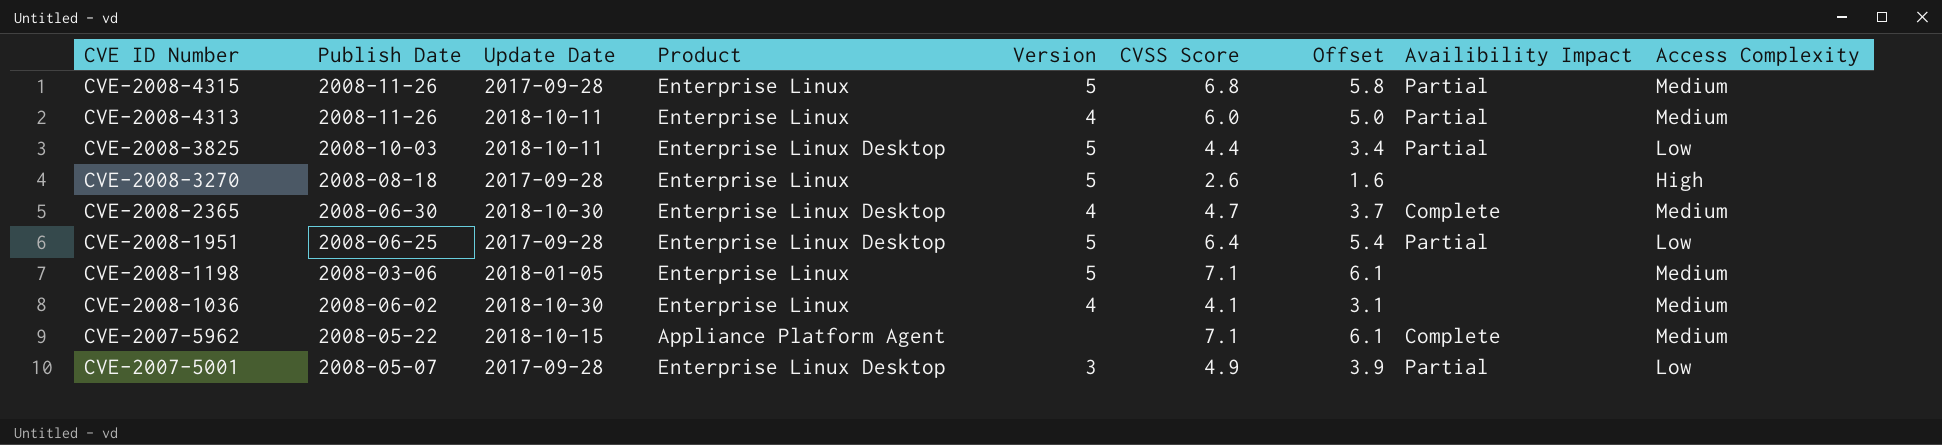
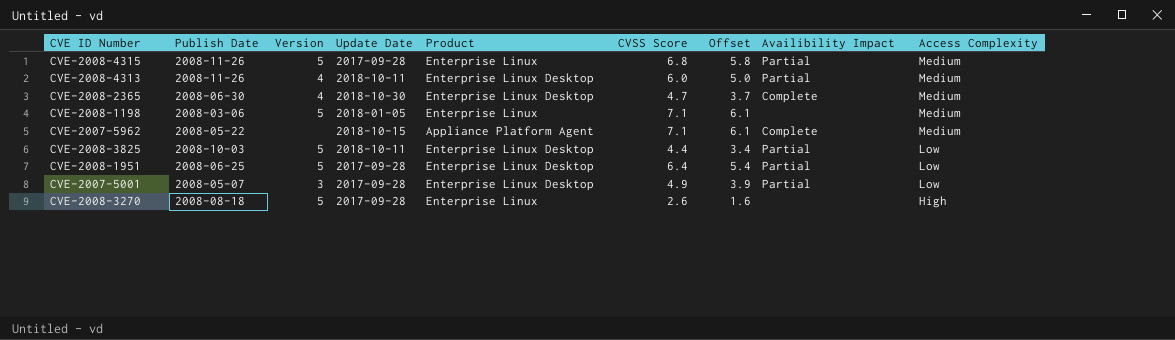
row order: CVE ID Number descending -> Access Complexity descending
column Version | position: 5 -> 3
row CVE-2008-1036: 2008-06-02 | 2018-10-30 | Enterprise Linux | 4 | 4.1 | 3.1 | none | Medium -> none
CVE-2008-4313 | Product: Enterprise Linux -> Enterprise Linux Desktop

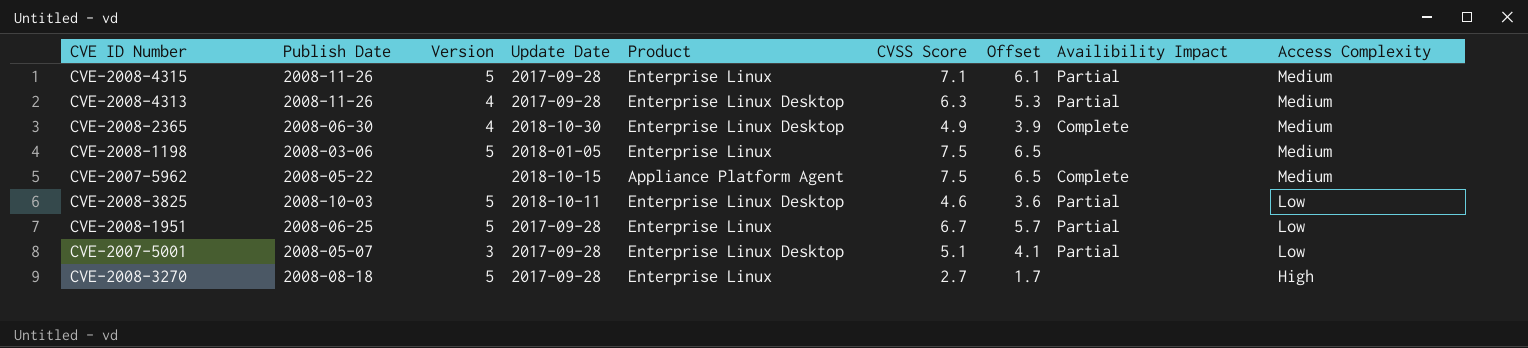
CVE-2008-4315 | CVSS Score: 6.8 -> 7.1
CVE-2008-4315 | Offset: 5.8 -> 6.1
CVE-2008-4313 | Update Date: 2018-10-11 -> 2017-09-28
CVE-2008-4313 | CVSS Score: 6.0 -> 6.3
CVE-2008-4313 | Offset: 5.0 -> 5.3
CVE-2008-2365 | CVSS Score: 4.7 -> 4.9
CVE-2008-2365 | Offset: 3.7 -> 3.9
CVE-2008-1198 | CVSS Score: 7.1 -> 7.5
CVE-2008-1198 | Offset: 6.1 -> 6.5
CVE-2007-5962 | CVSS Score: 7.1 -> 7.5
CVE-2007-5962 | Offset: 6.1 -> 6.5
CVE-2008-3825 | CVSS Score: 4.4 -> 4.6
CVE-2008-3825 | Offset: 3.4 -> 3.6
CVE-2008-1951 | Product: Enterprise Linux Desktop -> Enterprise Linux
CVE-2008-1951 | CVSS Score: 6.4 -> 6.7
CVE-2008-1951 | Offset: 5.4 -> 5.7
CVE-2007-5001 | CVSS Score: 4.9 -> 5.1
CVE-2007-5001 | Offset: 3.9 -> 4.1
CVE-2008-3270 | CVSS Score: 2.6 -> 2.7
CVE-2008-3270 | Offset: 1.6 -> 1.7

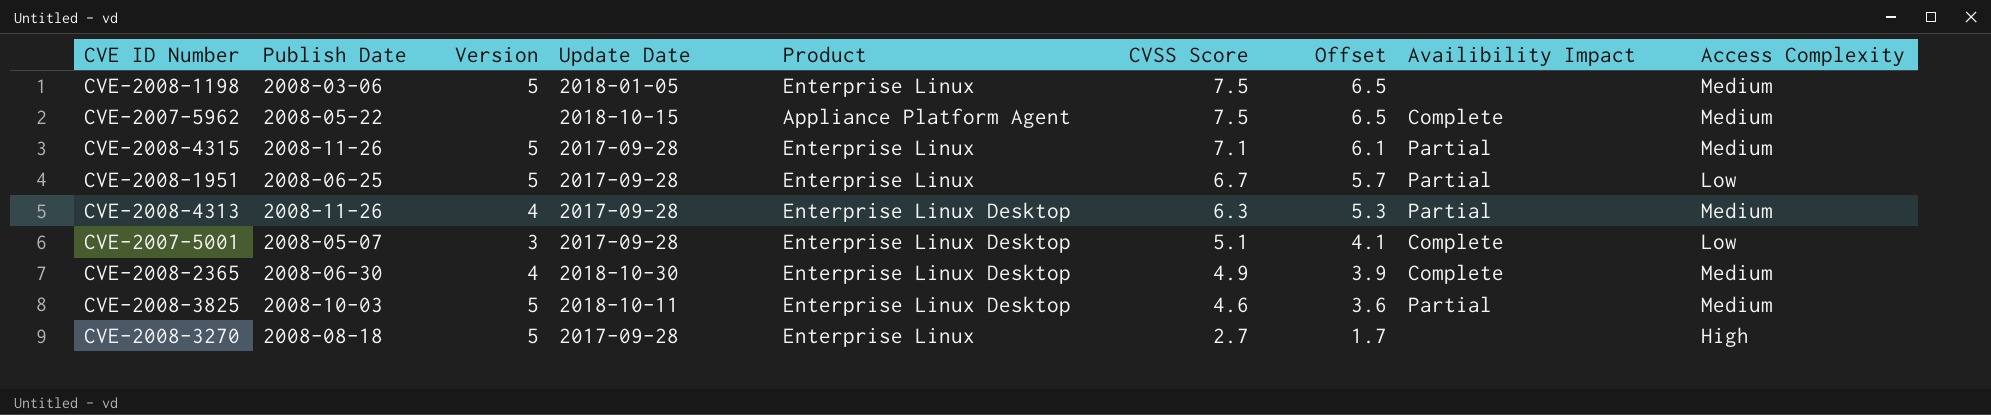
row order: Access Complexity descending -> CVSS Score descending
CVE-2007-5001 | Availibility Impact: Partial -> Complete
CVE-2008-3825 | Access Complexity: Low -> Medium

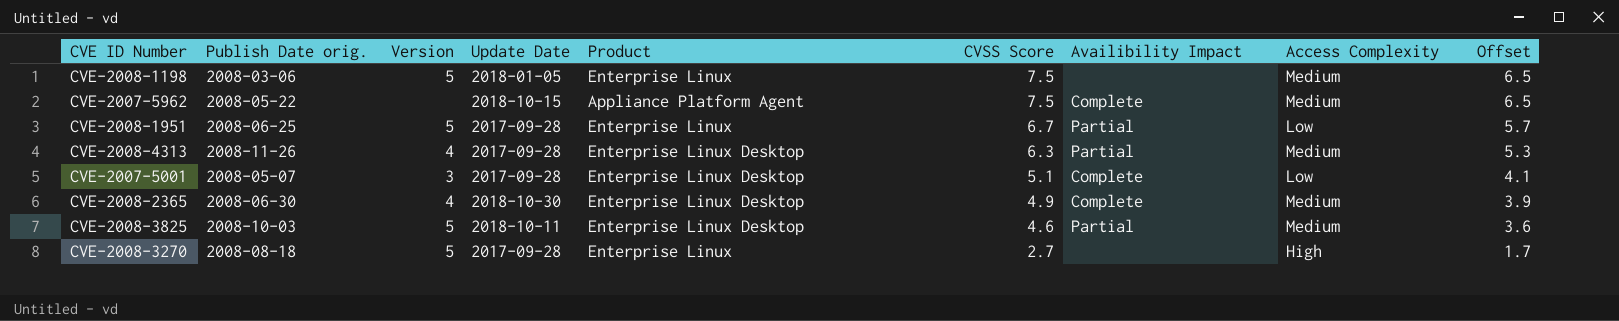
column name: Publish Date -> Publish Date orig.
column Offset | position: 7 -> 9
row CVE-2008-4315: 2008-11-26 | 5 | 2017-09-28 | Enterprise Linux | 7.1 | 6.1 | Partial | Medium -> none

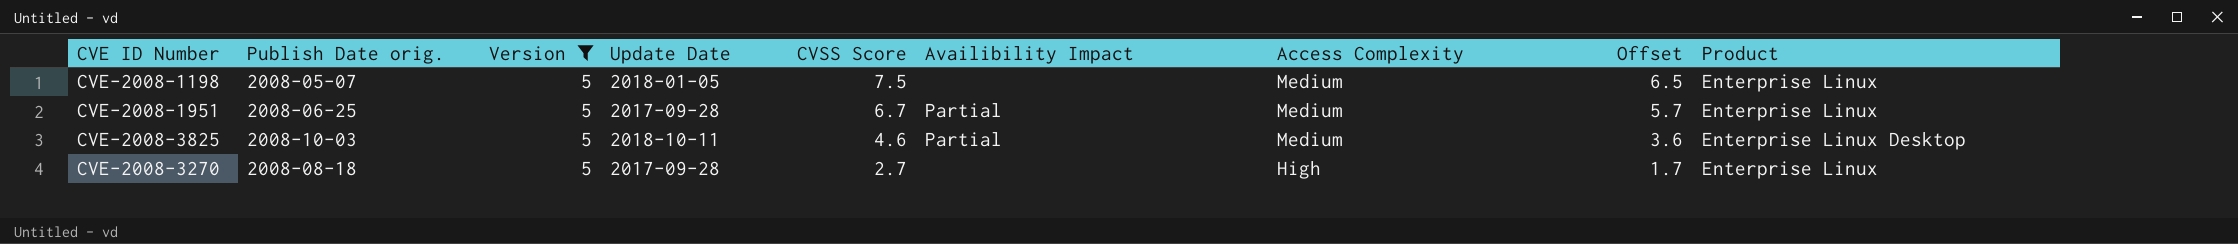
filter: none -> Version = 5
column Product | position: 5 -> 9
CVE-2008-1198 | Publish Date orig.: 2008-03-06 -> 2008-05-07
CVE-2008-1951 | Access Complexity: Low -> Medium

